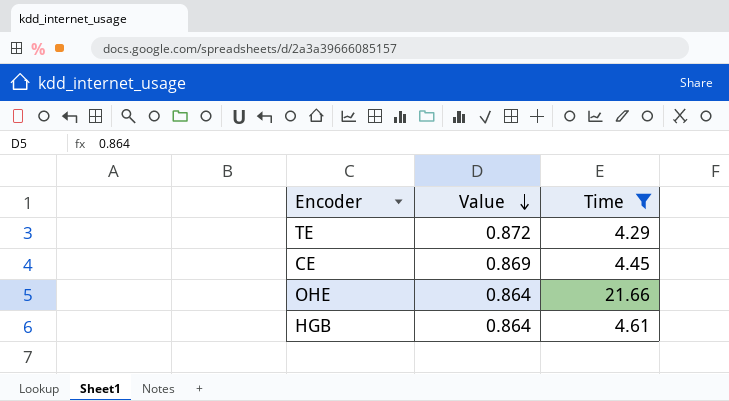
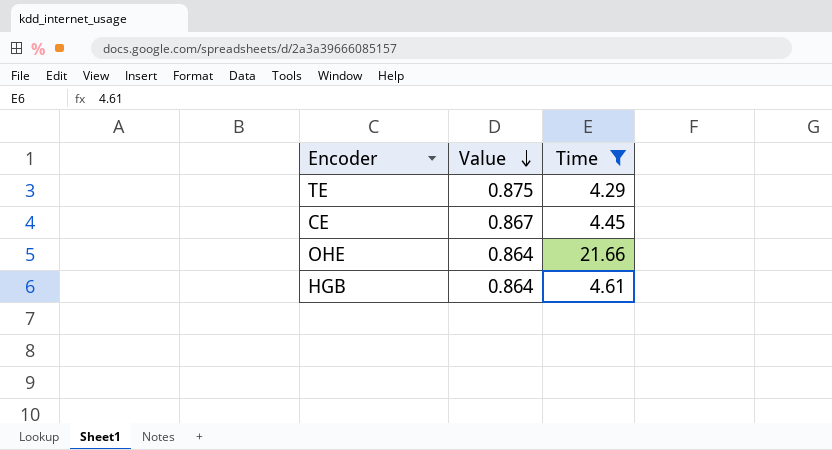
TE | Value: 0.872 -> 0.875
CE | Value: 0.869 -> 0.867

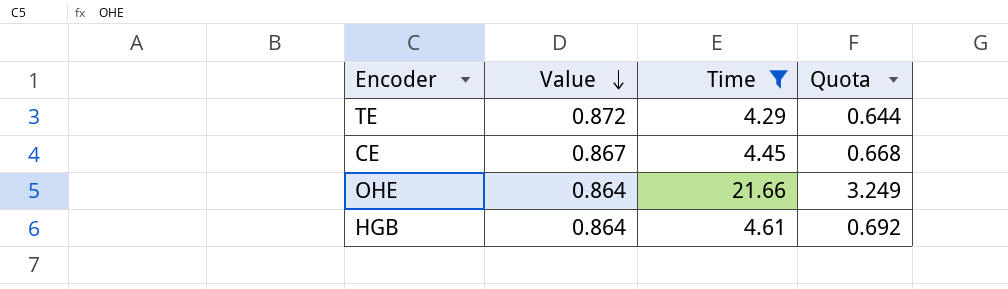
column Quota | formula: none -> [Time] * 0.15
TE | Value: 0.875 -> 0.872

